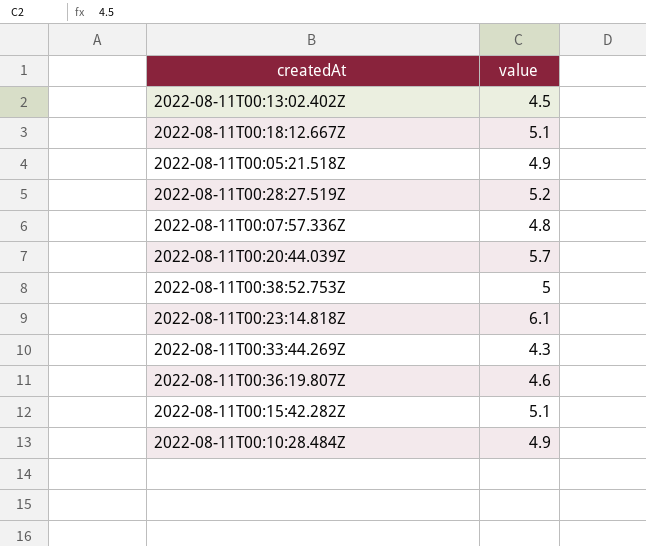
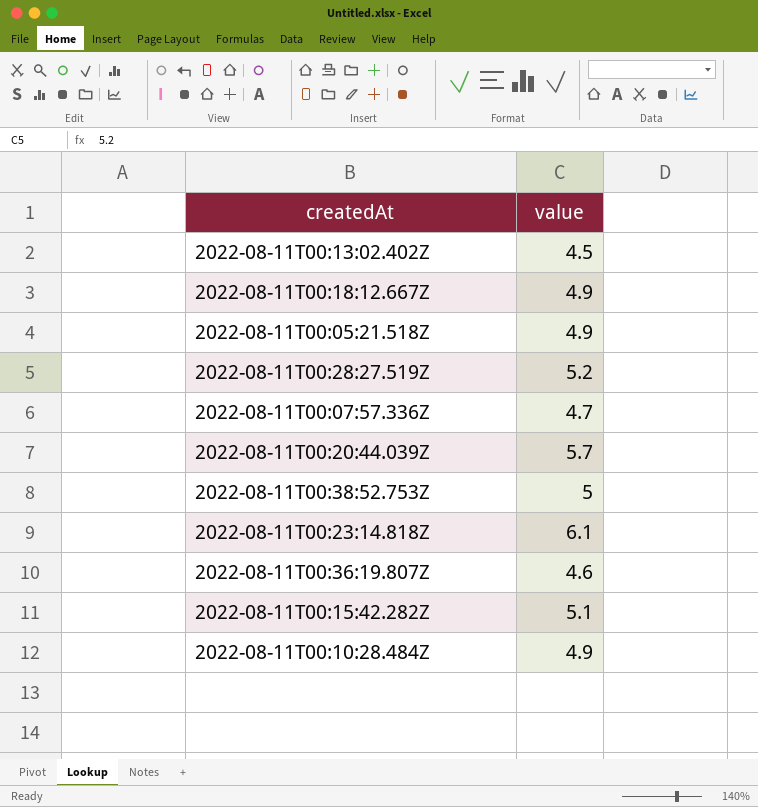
row 2022-08-11T00:33:44.269Z: 4.3 -> none
2022-08-11T00:18:12.667Z | value: 5.1 -> 4.9
2022-08-11T00:07:57.336Z | value: 4.8 -> 4.7

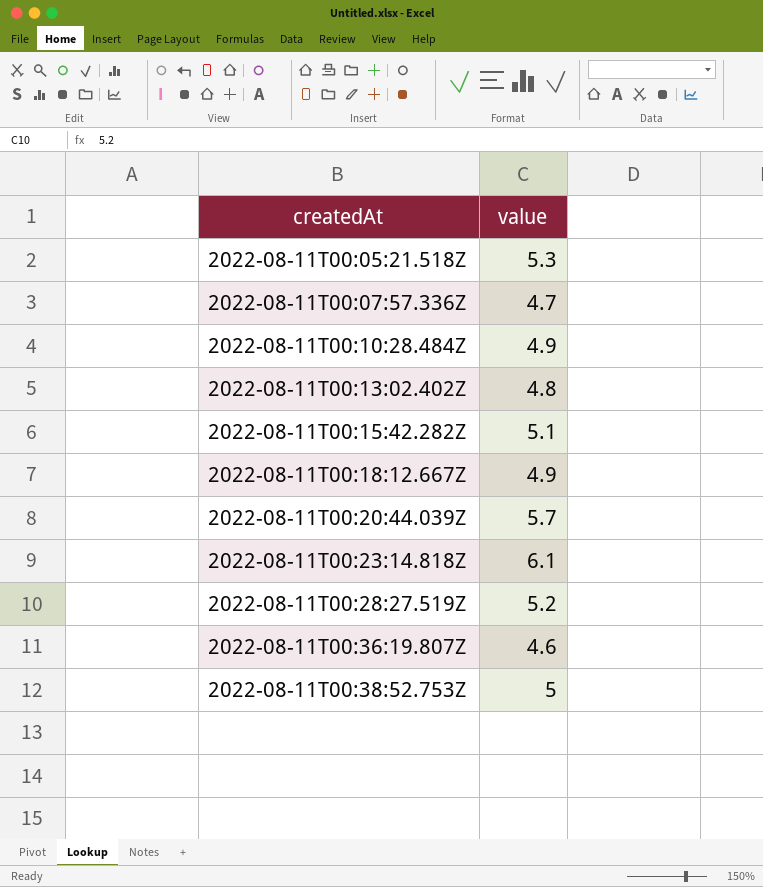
row order: none -> createdAt ascending
2022-08-11T00:05:21.518Z | value: 4.9 -> 5.3
2022-08-11T00:13:02.402Z | value: 4.5 -> 4.8

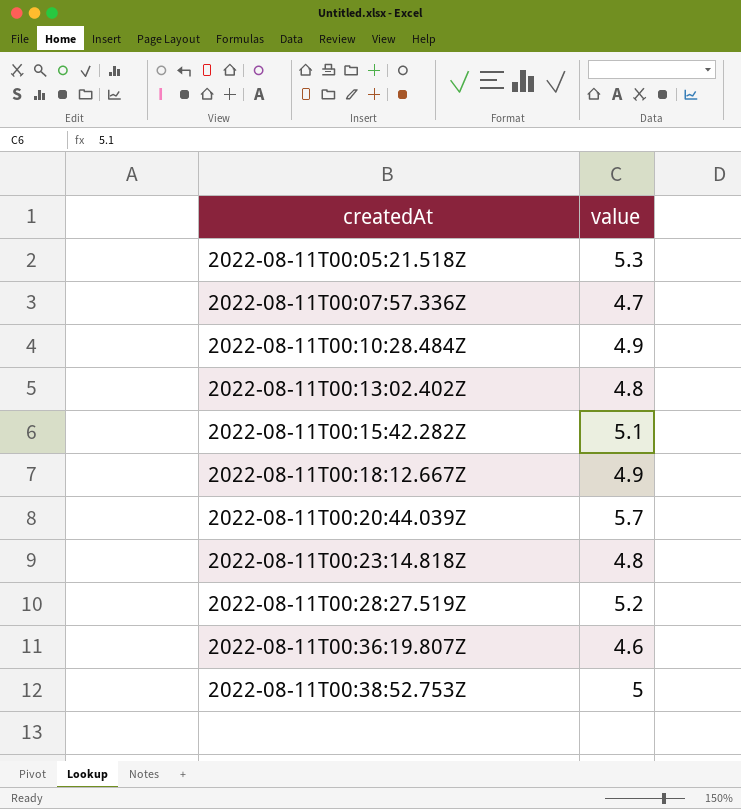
2022-08-11T00:23:14.818Z | value: 6.1 -> 4.8

